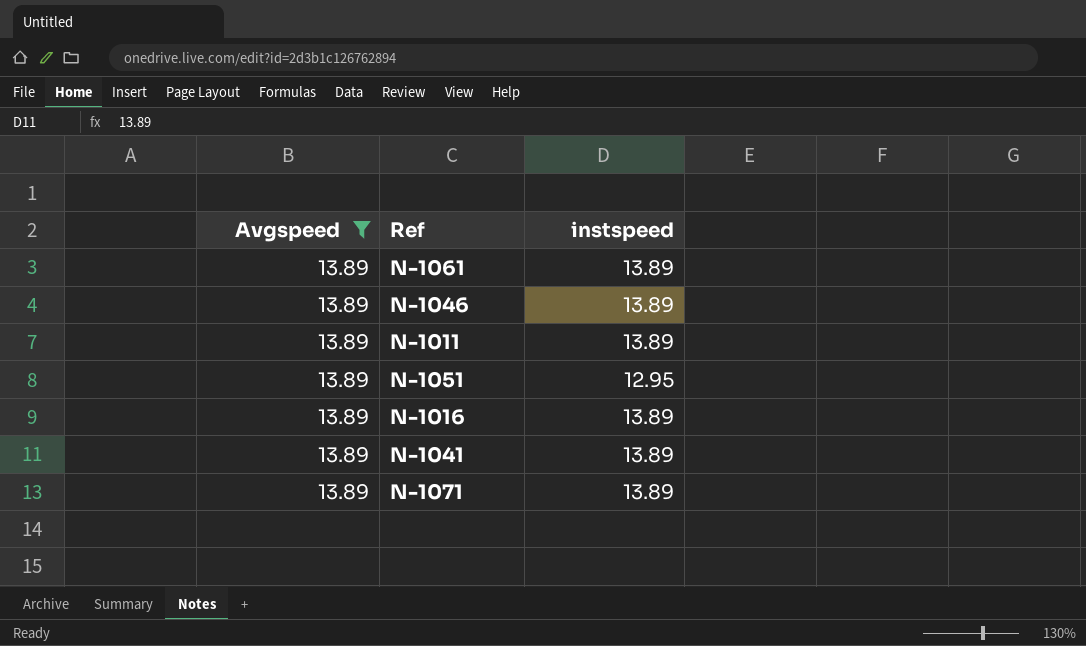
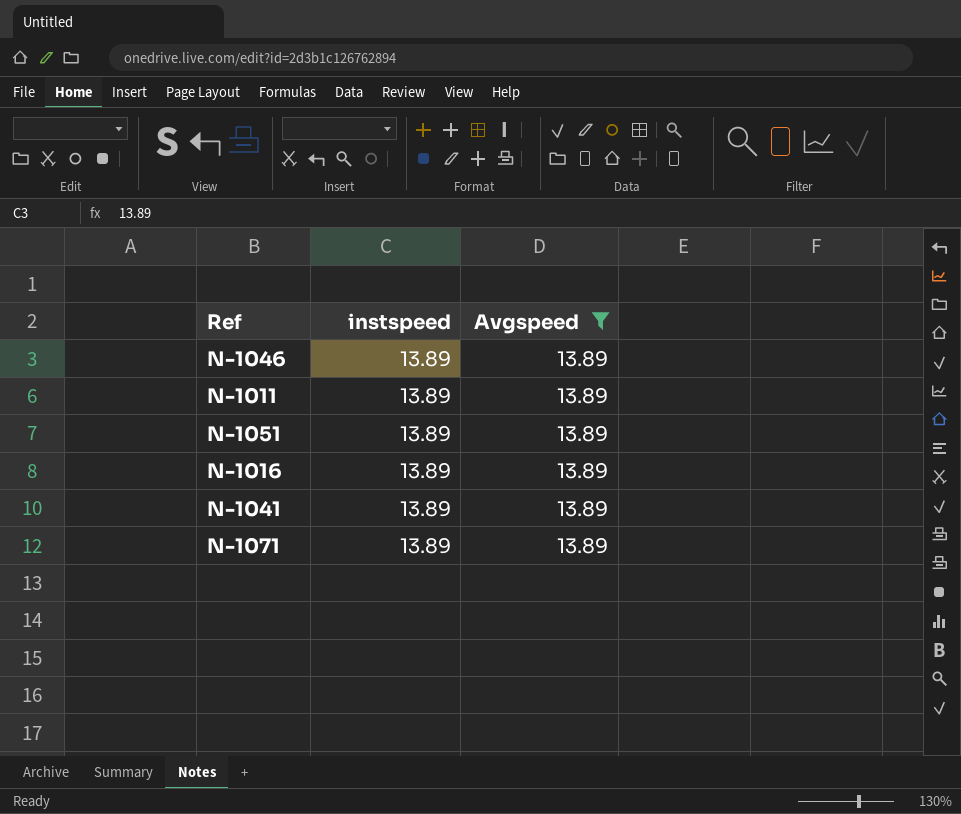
column Avgspeed | position: 1 -> 3
row N-1061: 13.89 | 13.89 -> none
N-1051 | instspeed: 12.95 -> 13.89

